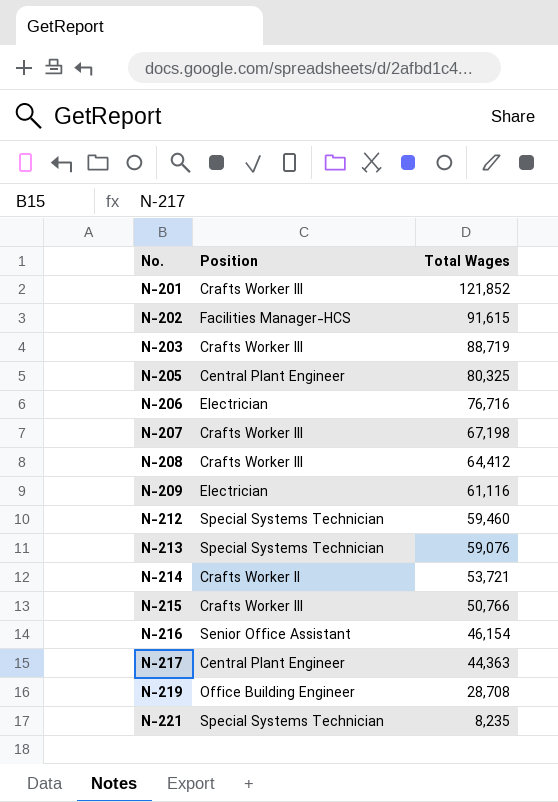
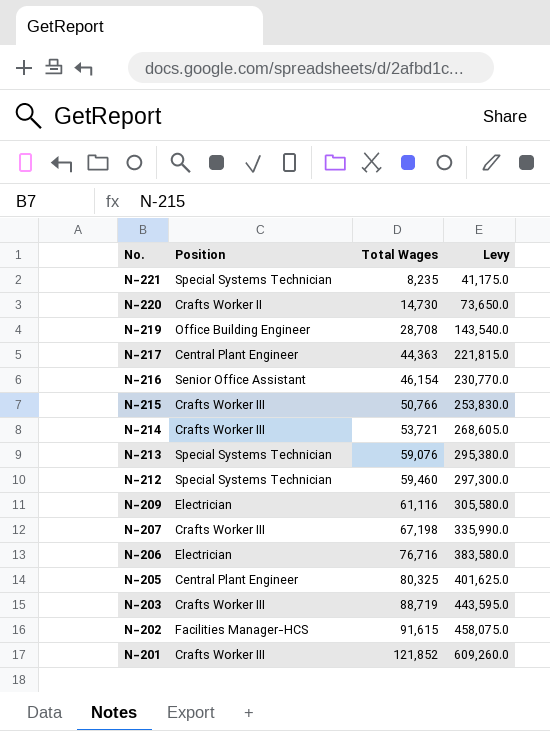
row order: No. ascending -> No. descending
column Levy | formula: none -> [Total Wages] * 5
row N-208: Crafts Worker III | 64,412 -> none
row N-220: none -> Crafts Worker II | 14,730 | 73,650.0
N-214 | Position: Crafts Worker II -> Crafts Worker III

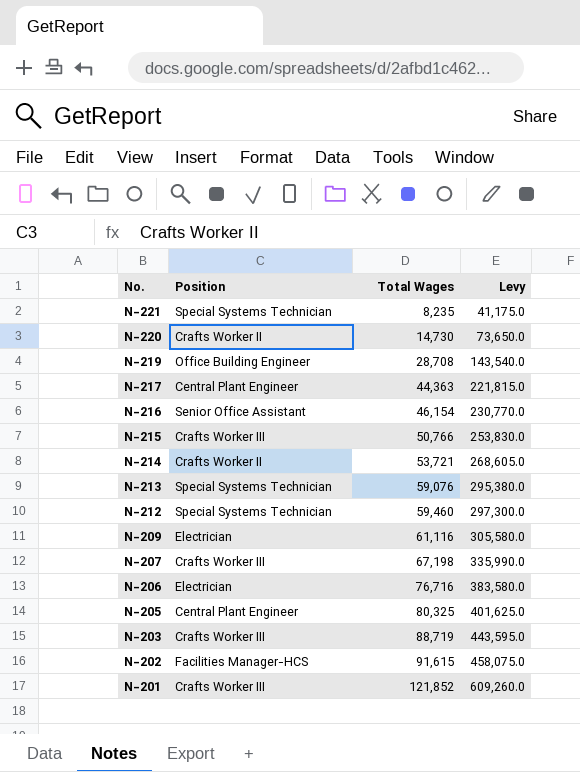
N-214 | Position: Crafts Worker III -> Crafts Worker II

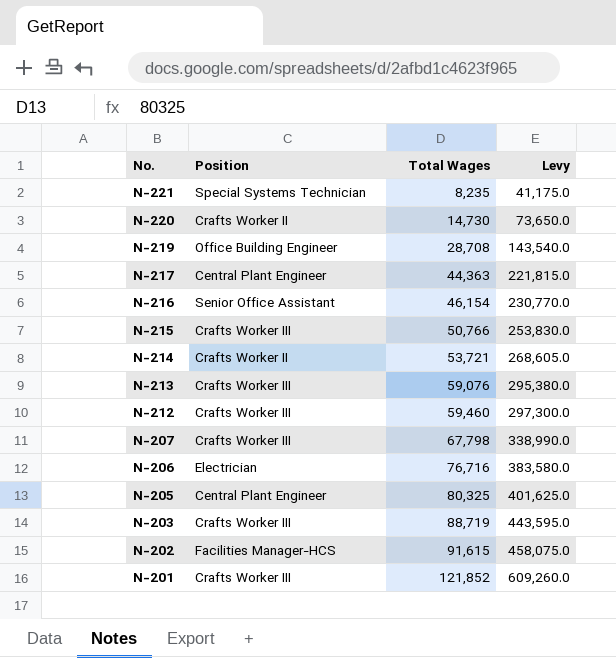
row N-209: Electrician | 61,116 | 305,580.0 -> none
N-213 | Position: Special Systems Technician -> Crafts Worker III
N-212 | Position: Special Systems Technician -> Crafts Worker III
N-207 | Total Wages: 67,198 -> 67,798
N-207 | Levy: 335,990.0 -> 338,990.0

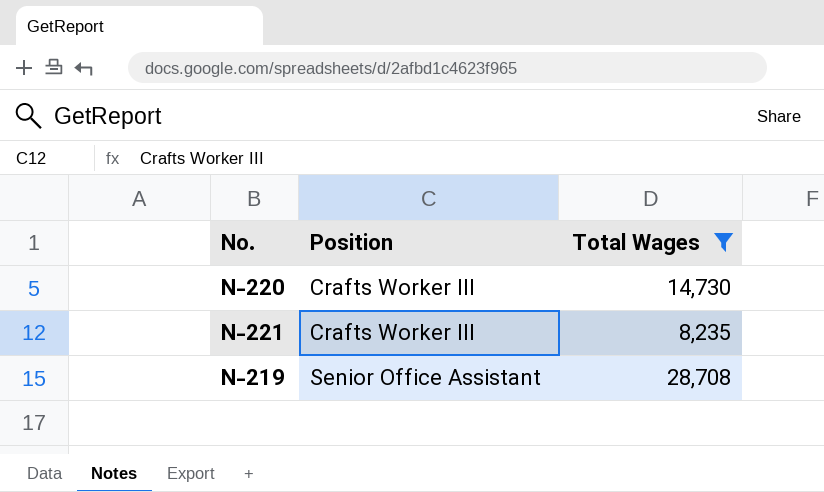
filter: none -> Total Wages <= 28,708
row order: No. descending -> Position ascending
column Levy | formula: [Total Wages] * 5 -> none
N-220 | Position: Crafts Worker II -> Crafts Worker III
N-221 | Position: Special Systems Technician -> Crafts Worker III
N-219 | Position: Office Building Engineer -> Senior Office Assistant

